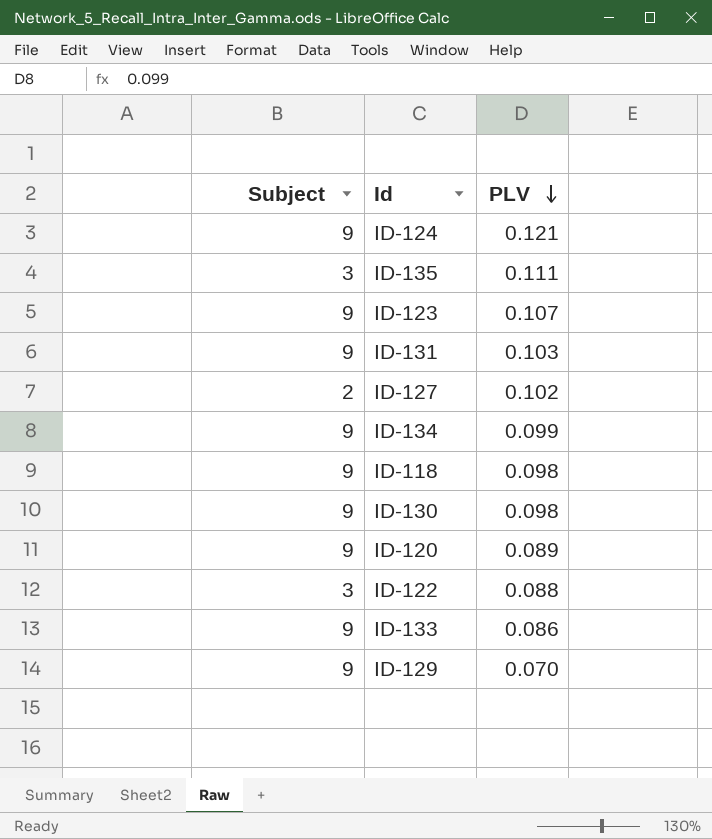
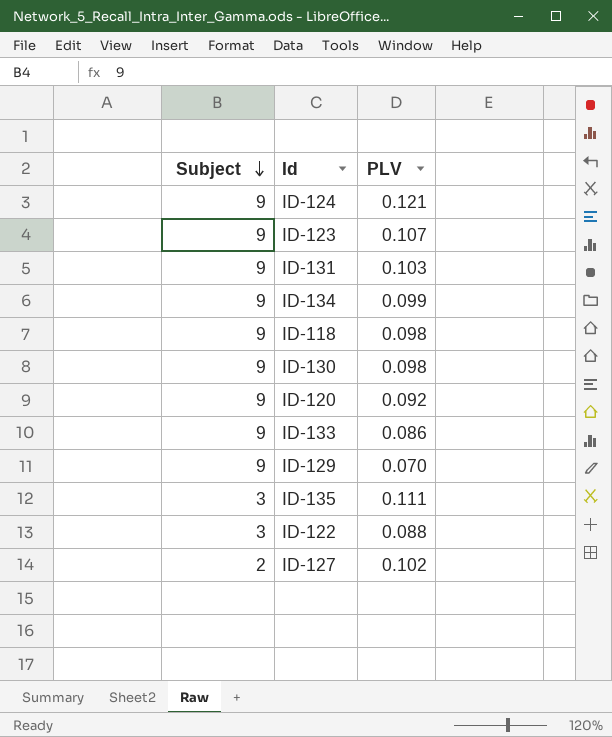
row order: PLV descending -> Subject descending
ID-120 | PLV: 0.089 -> 0.092

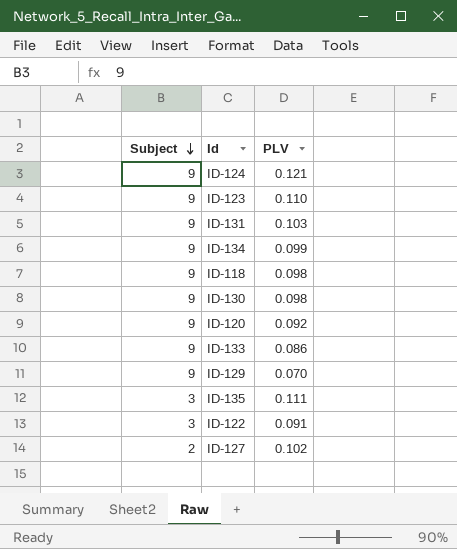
ID-123 | PLV: 0.107 -> 0.110
ID-122 | PLV: 0.088 -> 0.091

